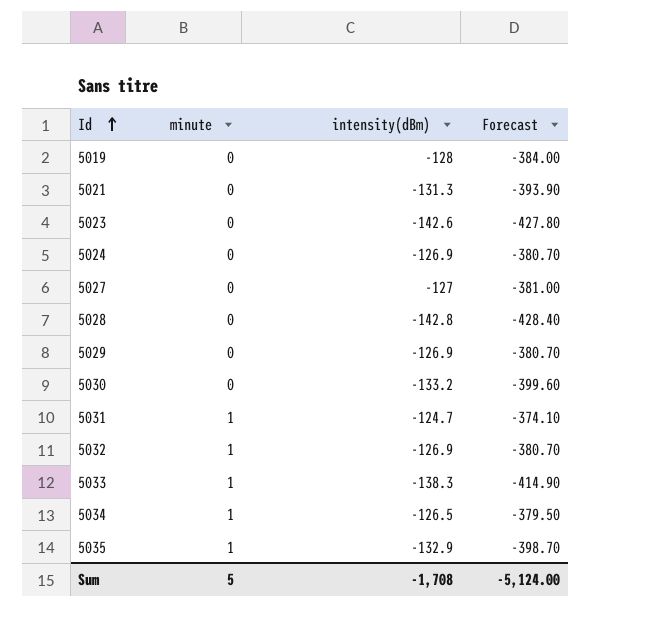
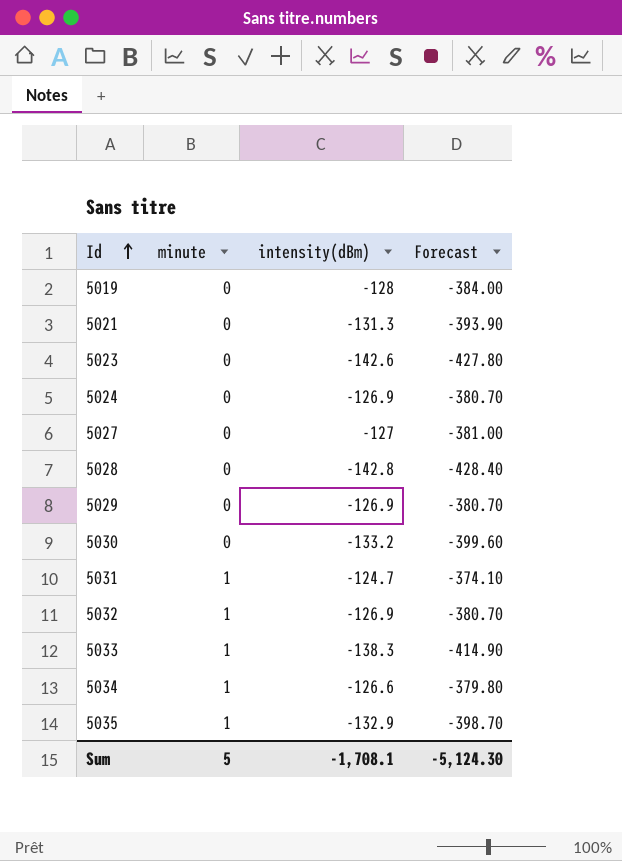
5034 | intensity(dBm): -126.5 -> -126.6
5034 | Forecast: -379.50 -> -379.80
Sum | intensity(dBm): -1,708 -> -1,708.1
Sum | Forecast: -5,124.00 -> -5,124.30

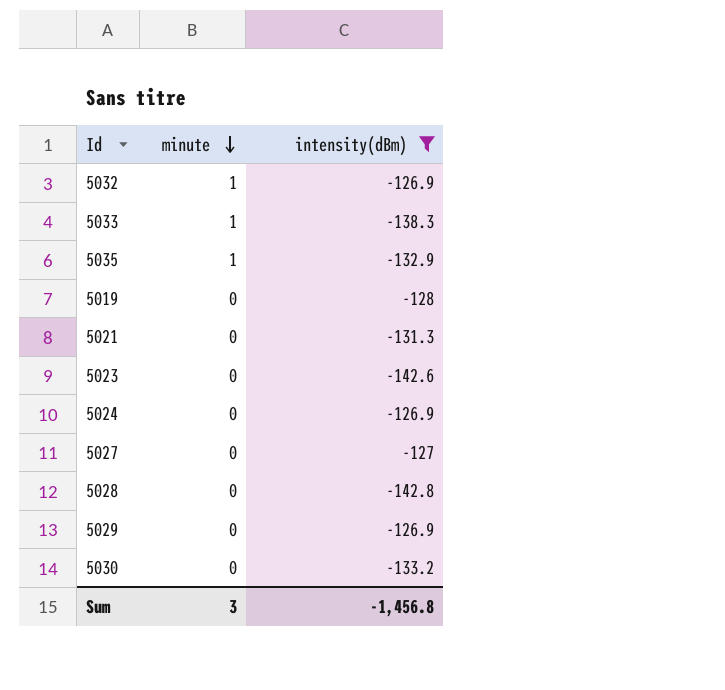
filter: none -> intensity(dBm) <= -126.9
row order: Id ascending -> minute descending
column Forecast | formula: [intensity(dBm)] * 3 -> none
Sum | minute: 5 -> 3
Sum | intensity(dBm): -1,708.1 -> -1,456.8

